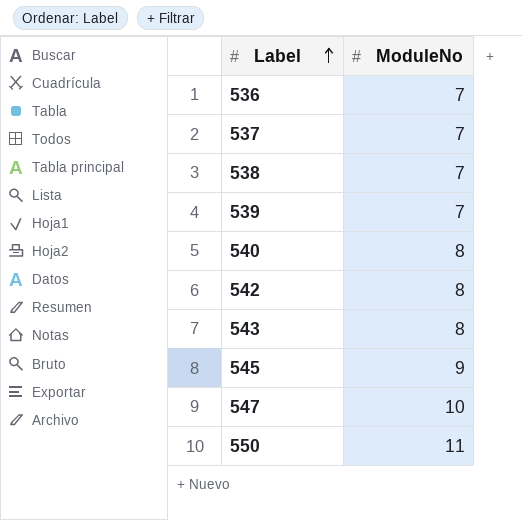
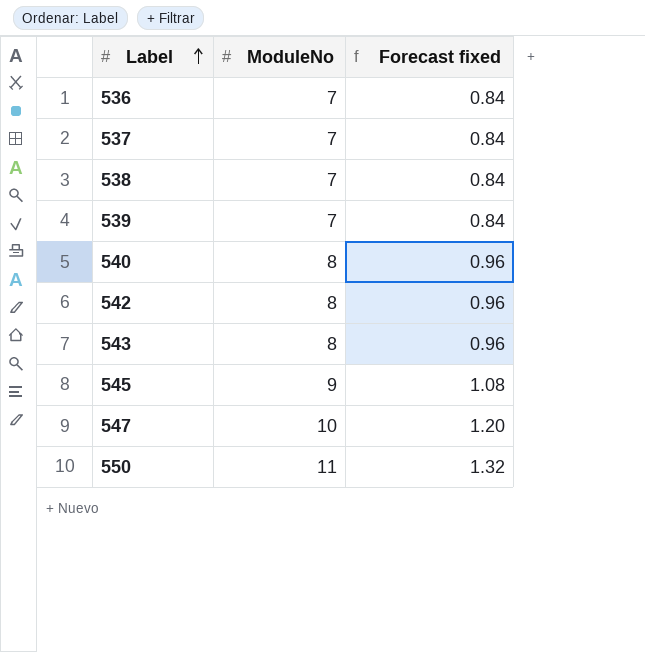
column Forecast fixed | formula: none -> [ModuleNo] * 0.12

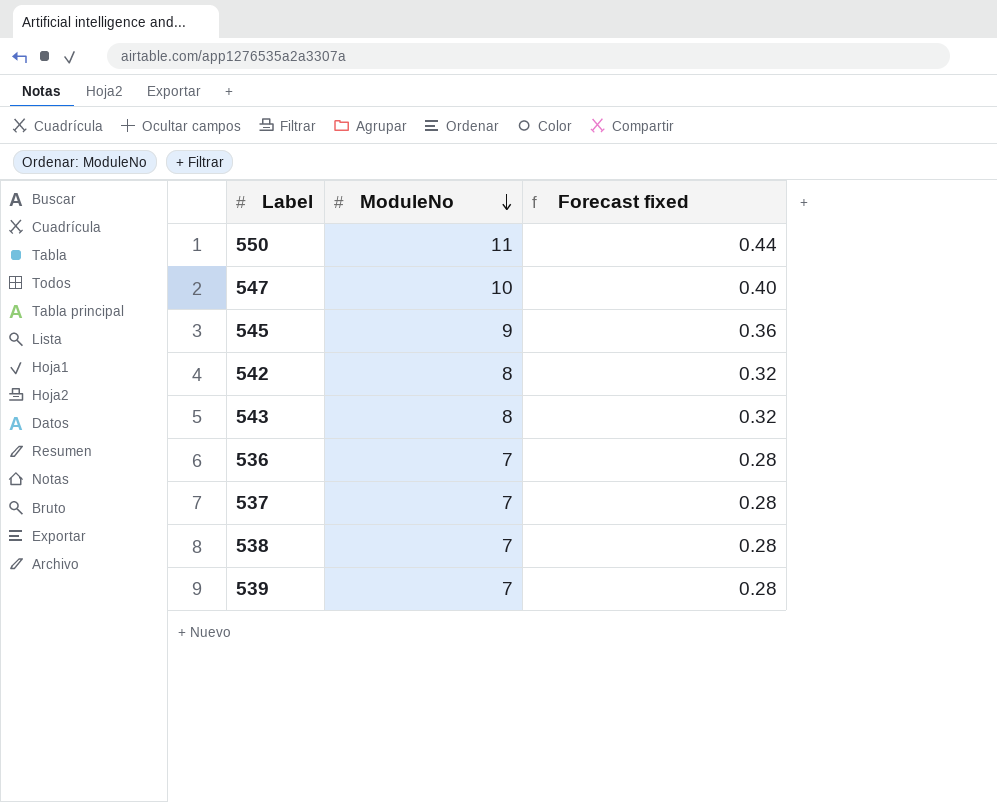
row order: Label ascending -> ModuleNo descending
column Forecast fixed | formula: [ModuleNo] * 0.12 -> [ModuleNo] * 0.04
row 540: 8 | 0.96 -> none

